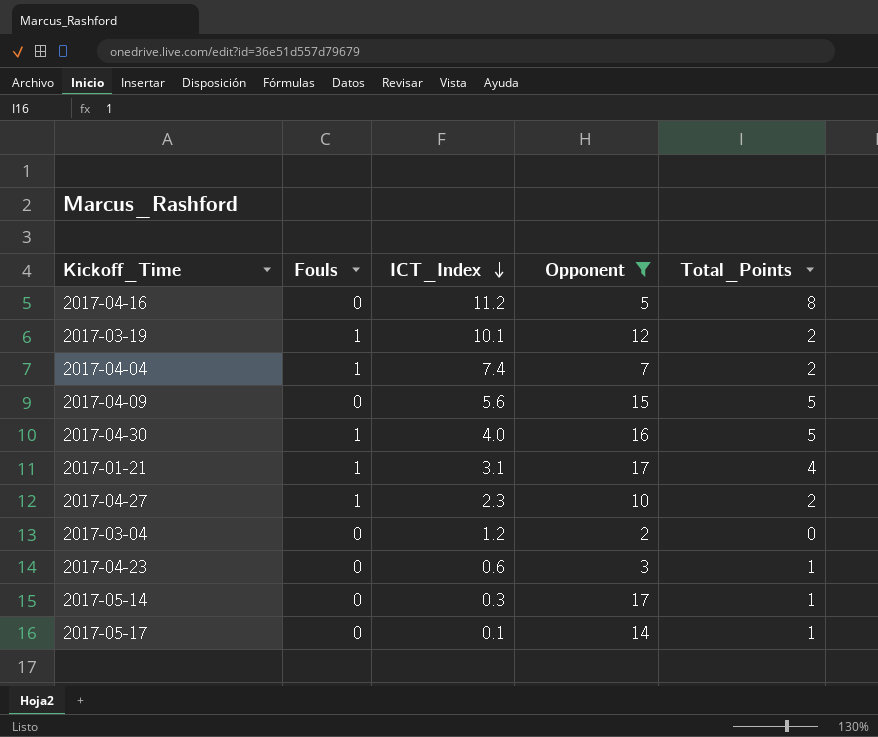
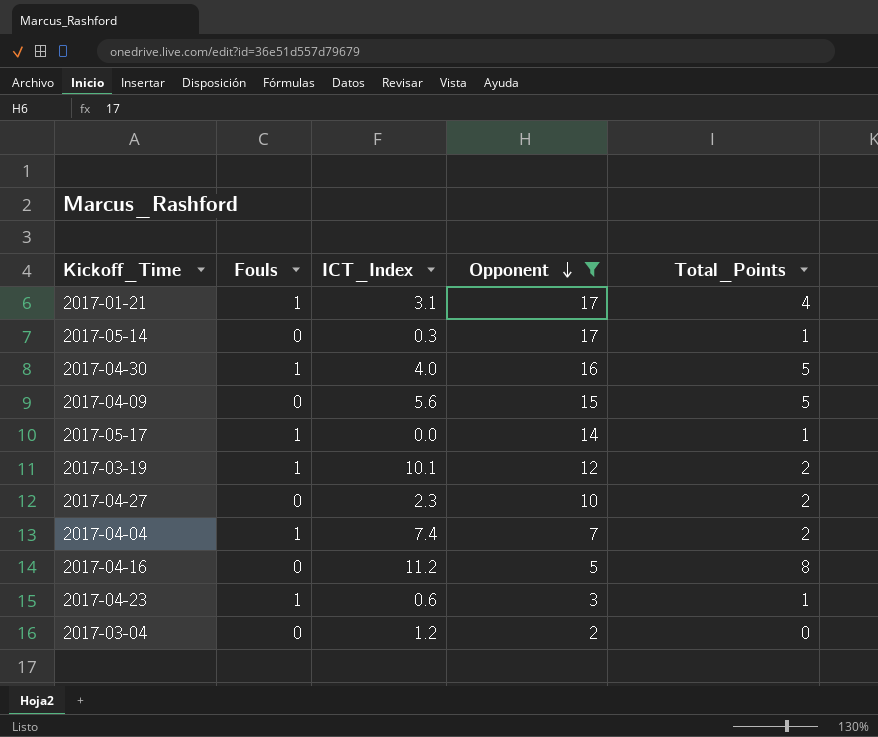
row order: ICT_Index descending -> Opponent descending
2017-05-17 | Fouls: 0 -> 1
2017-05-17 | ICT_Index: 0.1 -> 0.0
2017-04-27 | Fouls: 1 -> 0
2017-04-23 | Fouls: 0 -> 1

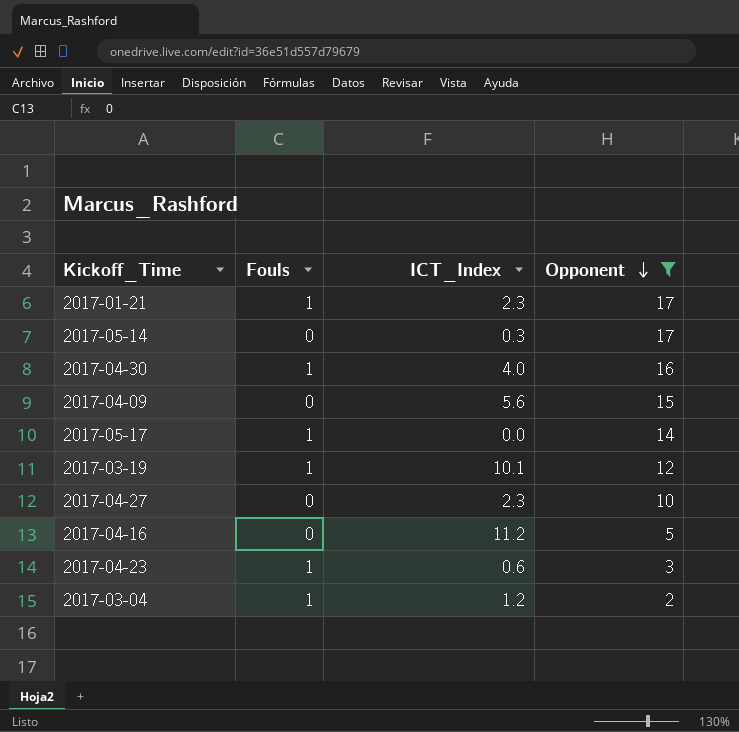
column Total_Points | position: 5 -> none
row 2017-04-04: 1 | 7.4 | 7 | 2 -> none
2017-01-21 | ICT_Index: 3.1 -> 2.3
2017-03-04 | Fouls: 0 -> 1

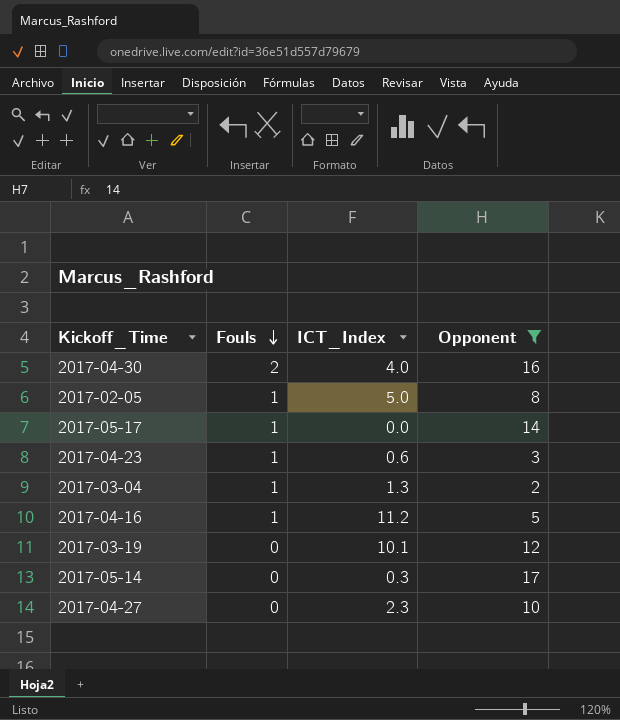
row order: Opponent descending -> Fouls descending
row 2017-01-21: 1 | 2.3 | 17 -> none
row 2017-04-09: 0 | 5.6 | 15 -> none
2017-04-30 | Fouls: 1 -> 2
row 2017-02-05: none -> 1 | 5.0 | 8
2017-03-04 | ICT_Index: 1.2 -> 1.3
2017-04-16 | Fouls: 0 -> 1
2017-03-19 | Fouls: 1 -> 0

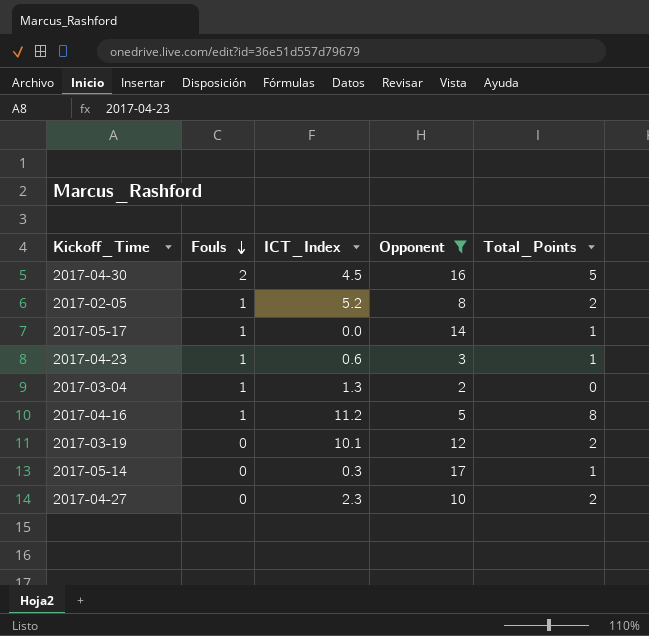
column Total_Points | position: none -> 5
2017-04-30 | ICT_Index: 4.0 -> 4.5
2017-02-05 | ICT_Index: 5.0 -> 5.2

